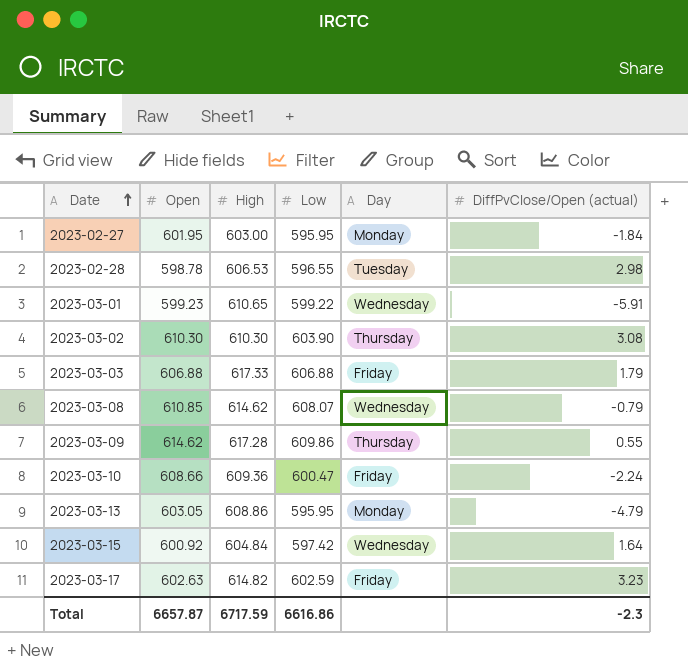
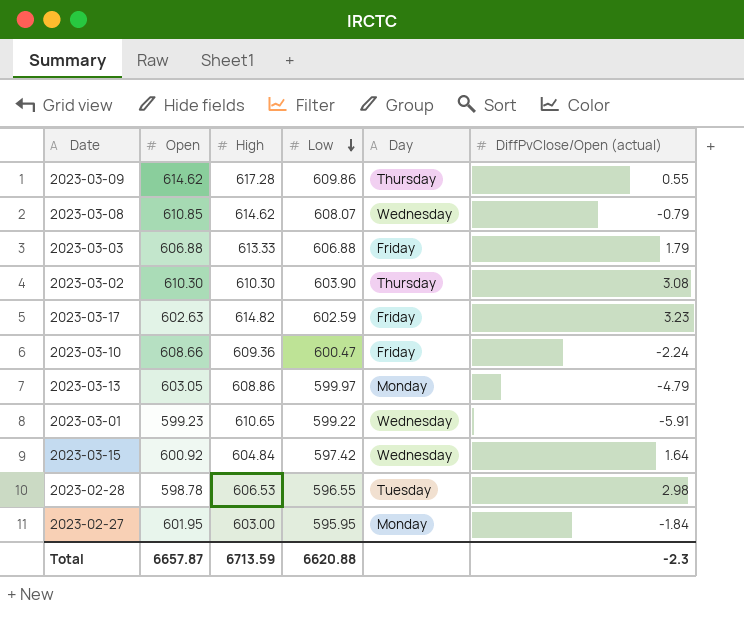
row order: Date ascending -> Low descending
2023-03-03 | High: 617.33 -> 613.33
2023-03-13 | Low: 595.95 -> 599.97
Total | High: 6717.59 -> 6713.59
Total | Low: 6616.86 -> 6620.88

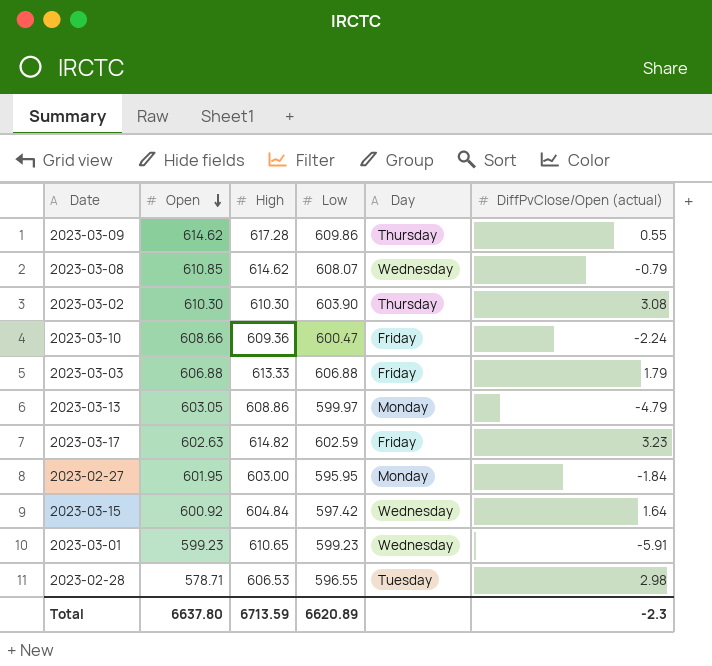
row order: Low descending -> Open descending
2023-03-01 | Low: 599.22 -> 599.23
2023-02-28 | Open: 598.78 -> 578.71
Total | Open: 6657.87 -> 6637.80
Total | Low: 6620.88 -> 6620.89

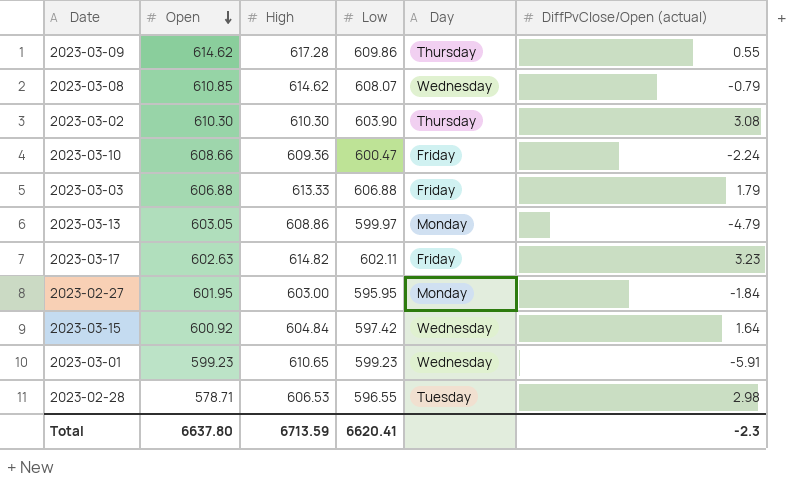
2023-03-17 | Low: 602.59 -> 602.11
Total | Low: 6620.89 -> 6620.41

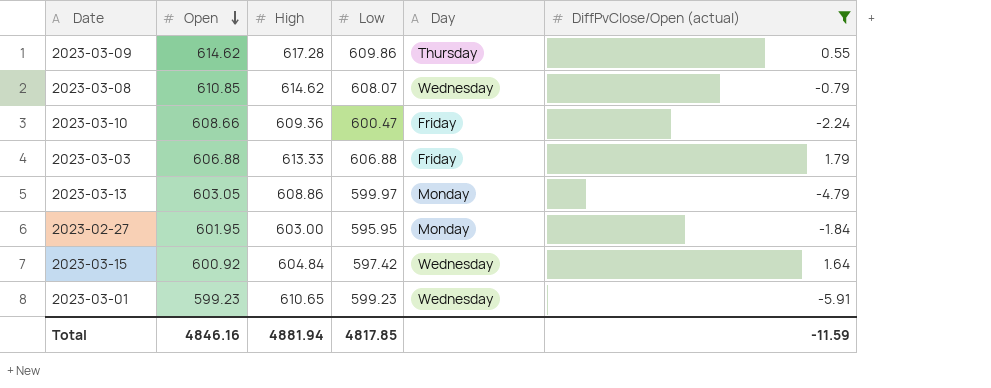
filter: none -> DiffPvClose/Open (actual) <= 1.79
Total | Open: 6637.80 -> 4846.16
Total | High: 6713.59 -> 4881.94
Total | Low: 6620.41 -> 4817.85
Total | DiffPvClose/Open (actual): -2.3 -> -11.59

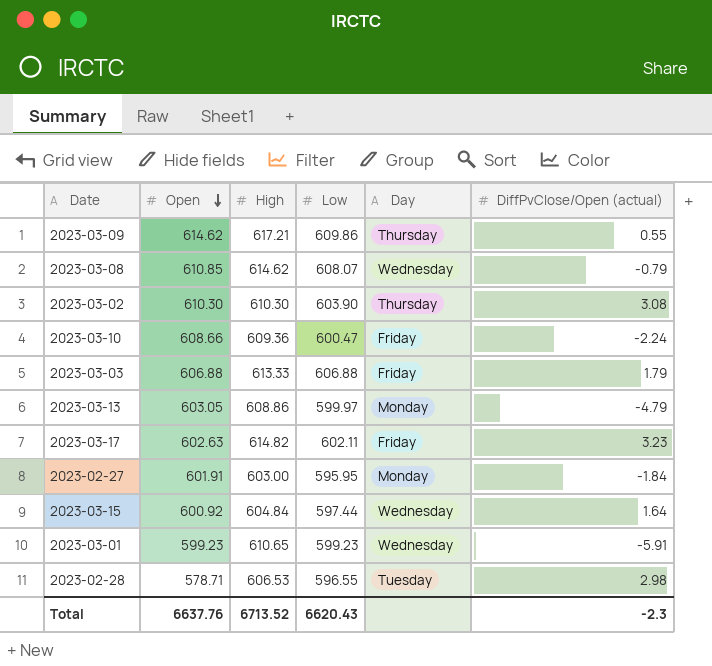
filter: DiffPvClose/Open (actual) <= 1.79 -> none
2023-03-09 | High: 617.28 -> 617.21
2023-02-27 | Open: 601.95 -> 601.91
2023-03-15 | Low: 597.42 -> 597.44
Total | Open: 4846.16 -> 6637.76
Total | High: 4881.94 -> 6713.52
Total | Low: 4817.85 -> 6620.43
Total | DiffPvClose/Open (actual): -11.59 -> -2.3

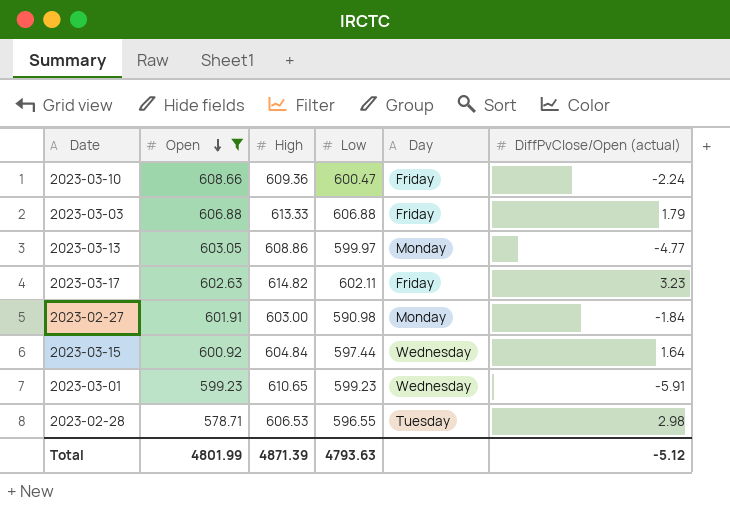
filter: none -> Open <= 608.66
2023-03-13 | DiffPvClose/Open (actual): -4.79 -> -4.77
2023-02-27 | Low: 595.95 -> 590.98
Total | Open: 6637.76 -> 4801.99
Total | High: 6713.52 -> 4871.39
Total | Low: 6620.43 -> 4793.63
Total | DiffPvClose/Open (actual): -2.3 -> -5.12

